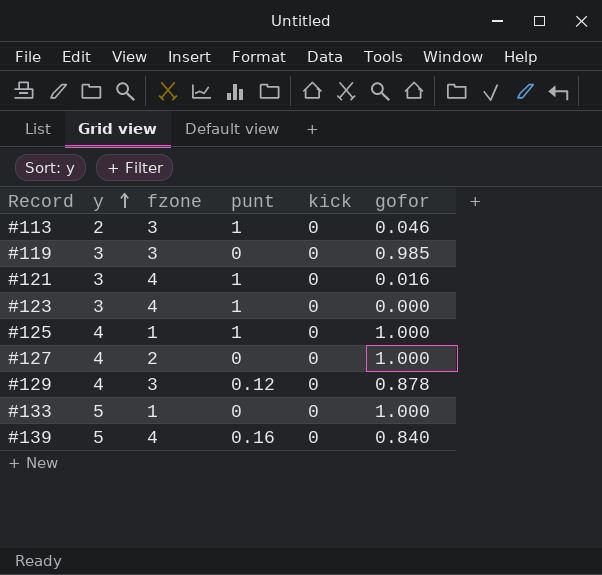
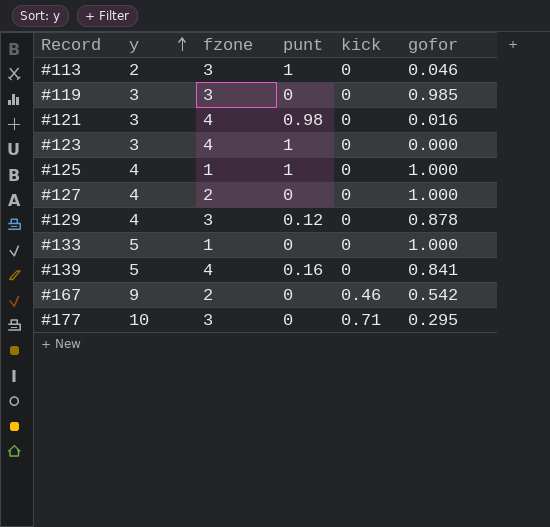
#121 | punt: 1 -> 0.98
#139 | gofor: 0.840 -> 0.841
row #167: none -> 9 | 2 | 0 | 0.46 | 0.542
row #177: none -> 10 | 3 | 0 | 0.71 | 0.295

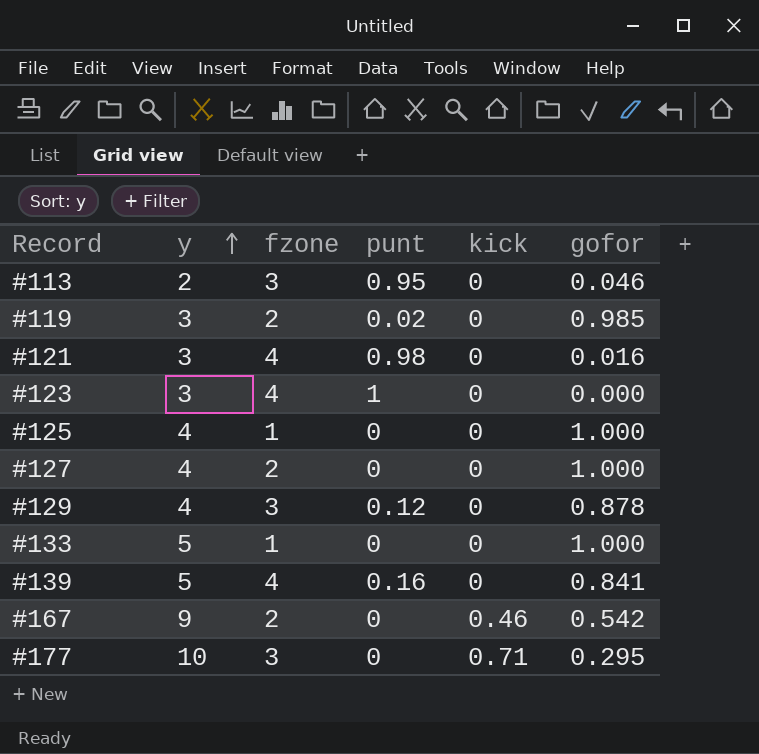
#113 | punt: 1 -> 0.95
#119 | fzone: 3 -> 2
#119 | punt: 0 -> 0.02
#125 | punt: 1 -> 0

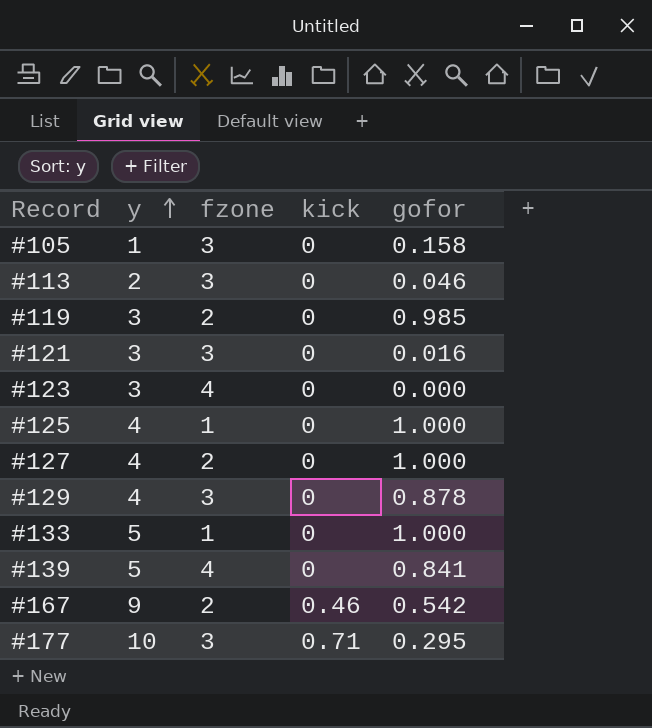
column punt | position: 4 -> none
row #105: none -> 1 | 3 | 0 | 0.158
#121 | fzone: 4 -> 3

